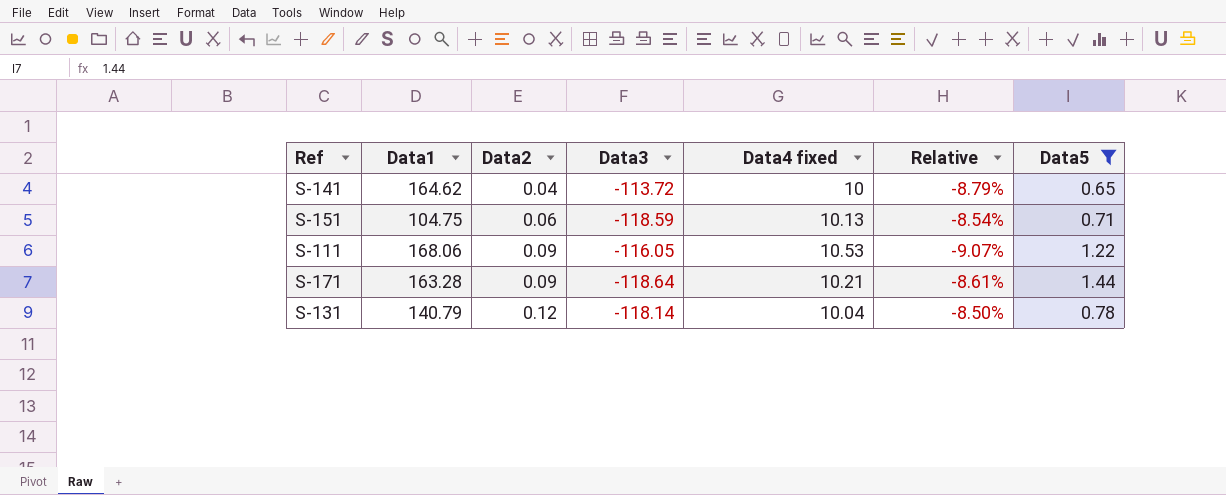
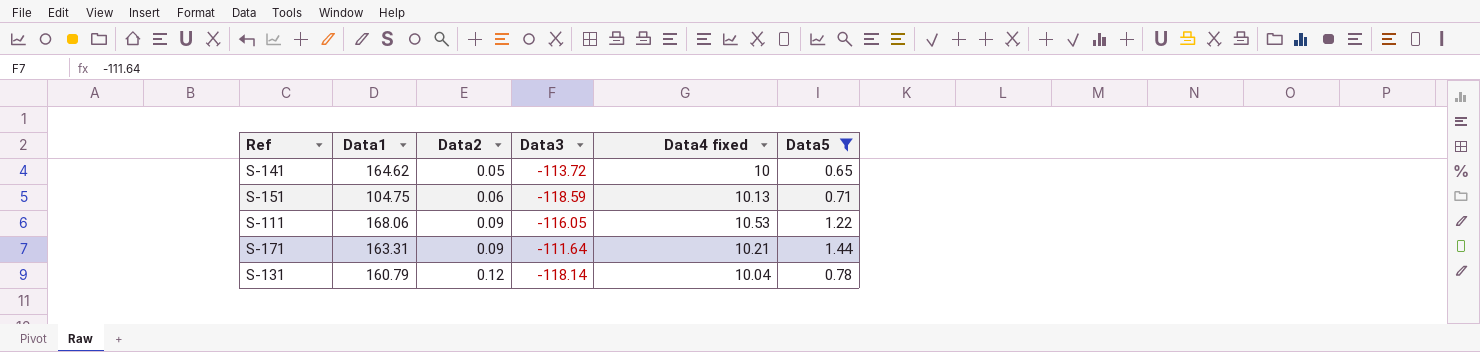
column Relative | formula: [Data4 fixed] / [Data3] -> none
S-141 | Data2: 0.04 -> 0.05
S-171 | Data1: 163.28 -> 163.31
S-171 | Data3: -118.64 -> -111.64
S-131 | Data1: 140.79 -> 160.79

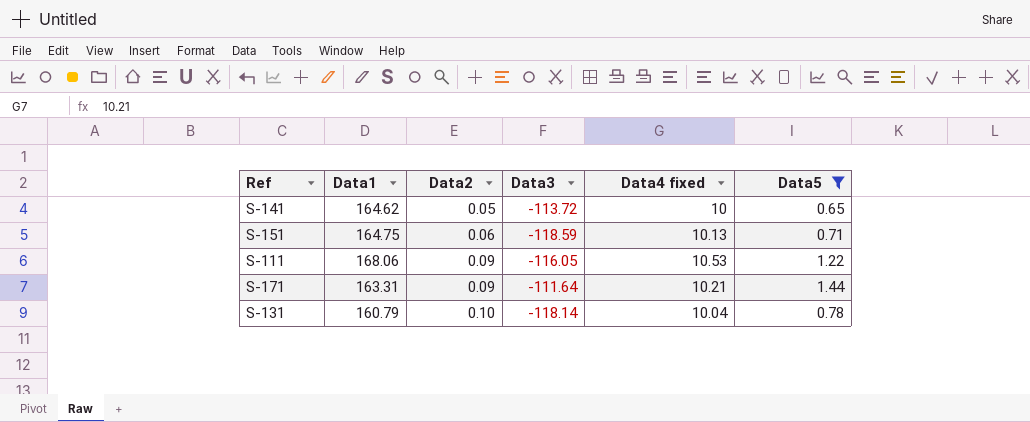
S-151 | Data1: 104.75 -> 164.75
S-131 | Data2: 0.12 -> 0.10

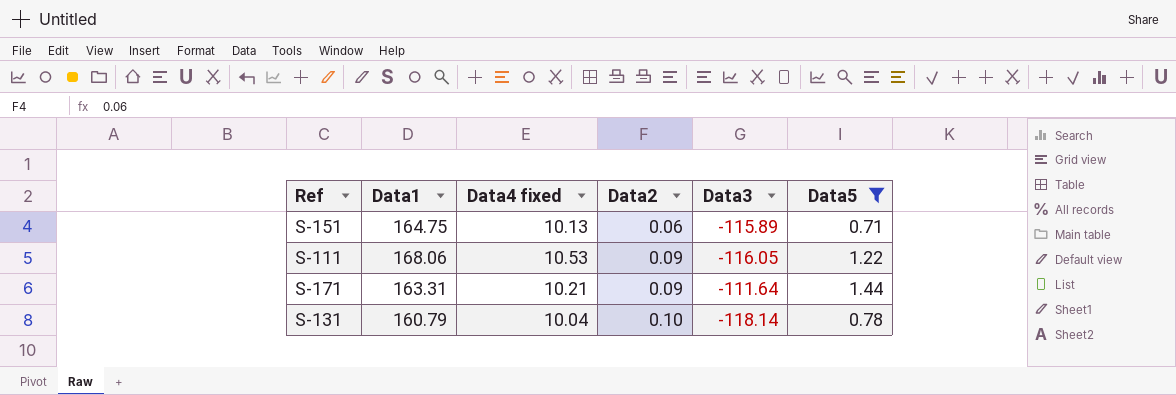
column Data4 fixed | position: 5 -> 3
row S-141: 164.62 | 0.05 | -113.72 | 10 | 0.65 -> none
S-151 | Data3: -118.59 -> -115.89

